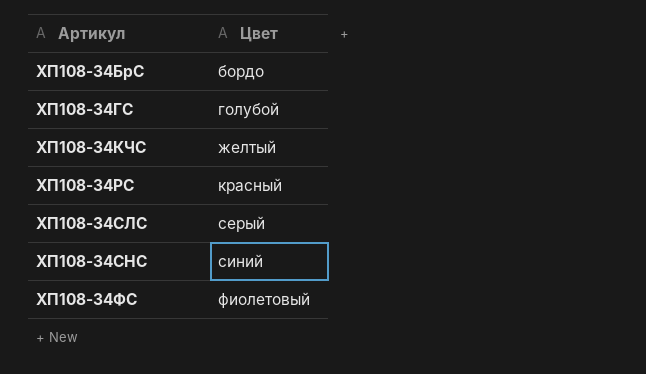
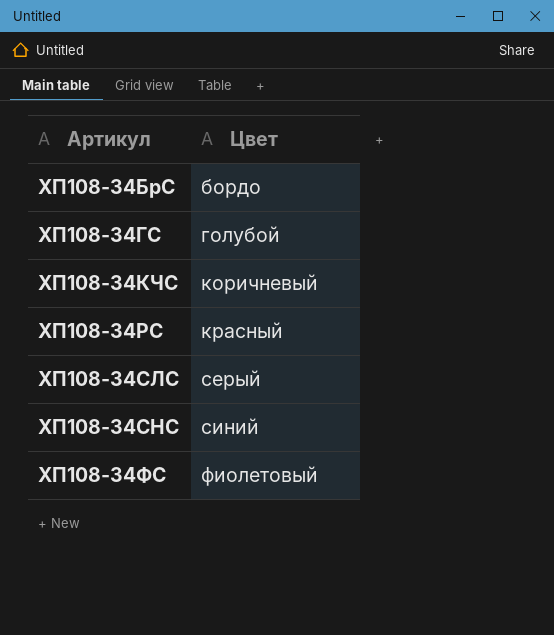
ХП108-34КЧС | Цвет: желтый -> коричневый

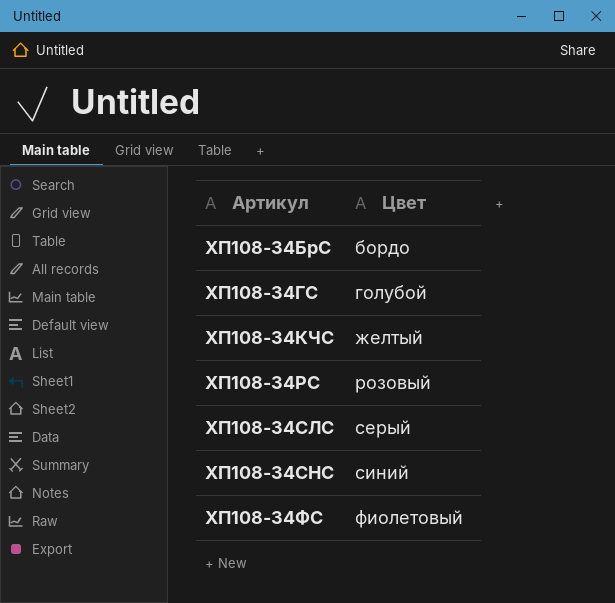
ХП108-34КЧС | Цвет: коричневый -> желтый
ХП108-34РС | Цвет: красный -> розовый

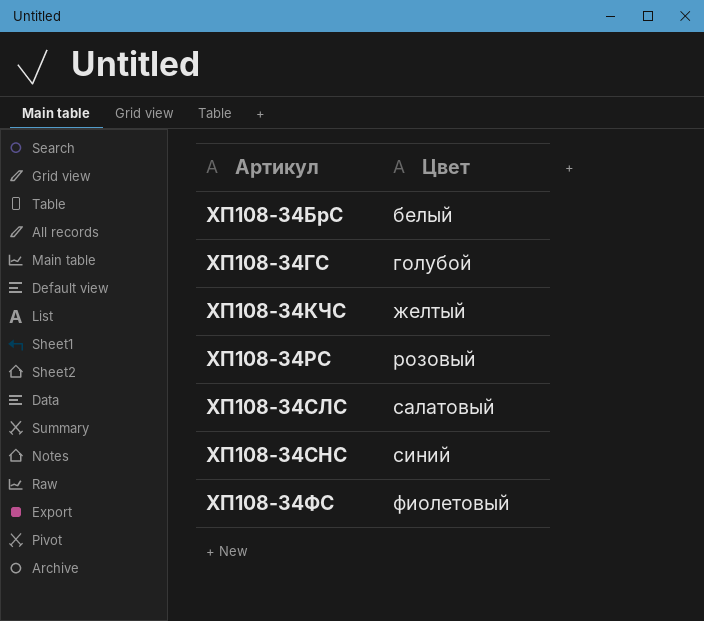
ХП108-34БрС | Цвет: бордо -> белый
ХП108-34СЛС | Цвет: серый -> салатовый

